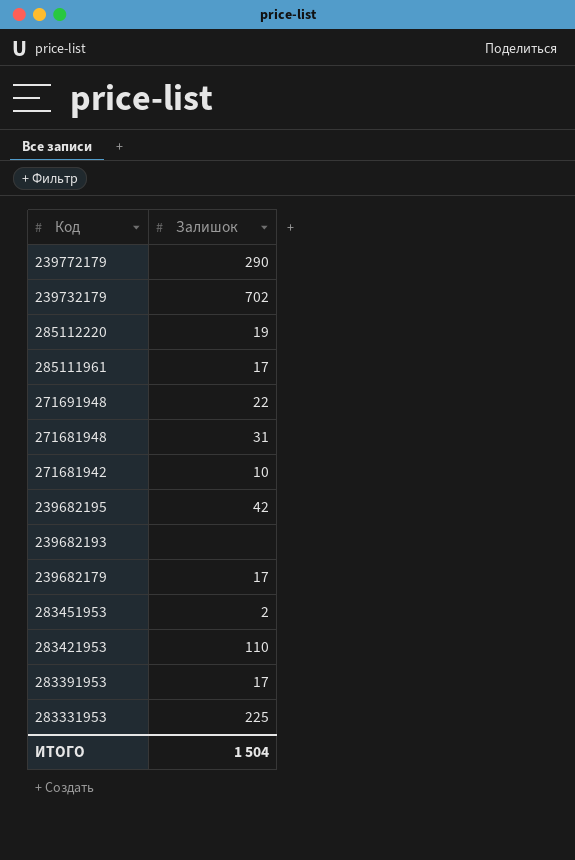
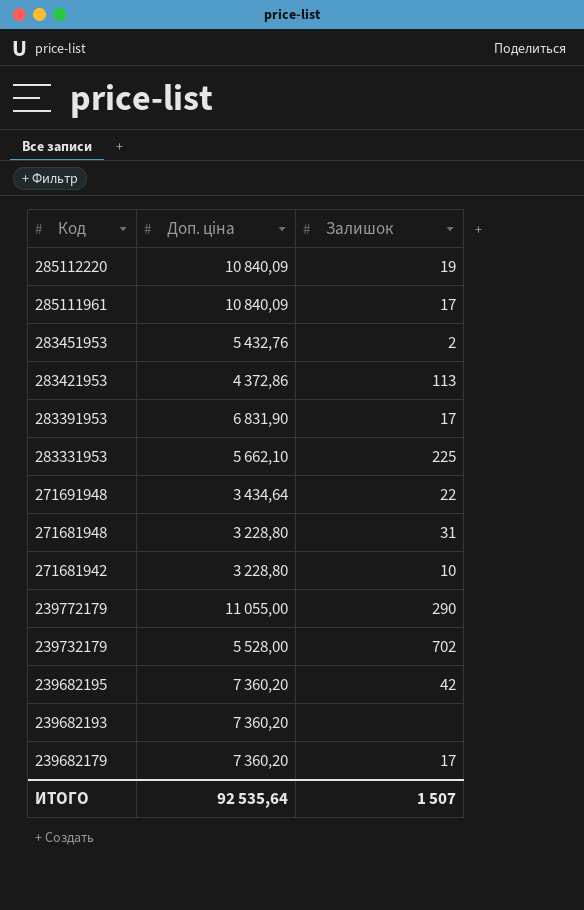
row order: none -> Код descending
column Доп. ціна | position: none -> 2
283421953 | Залишок: 110 -> 113
ИТОГО | Залишок: 1 504 -> 1 507

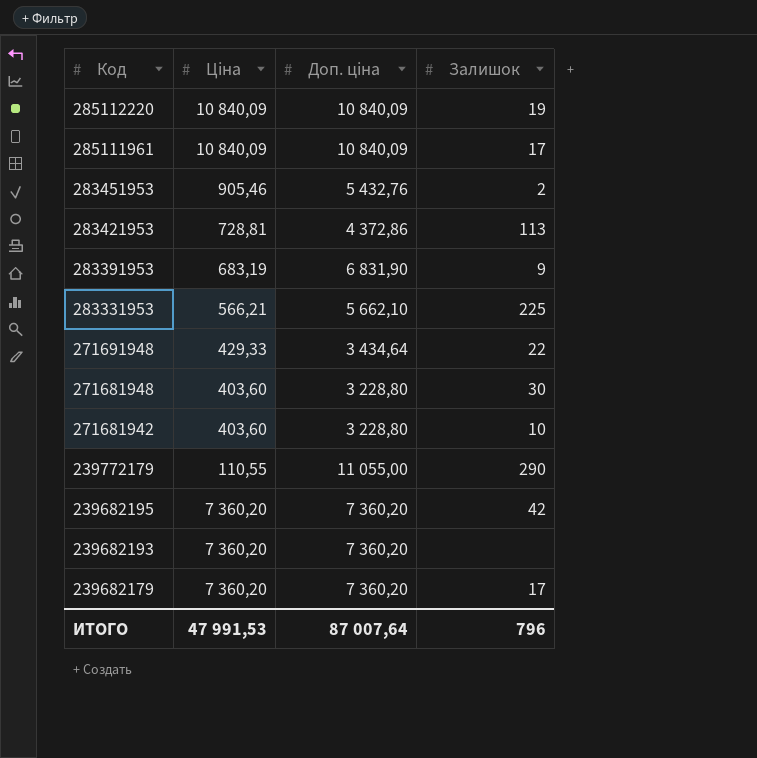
column Ціна | position: none -> 2
row 239732179: 5 528,00 | 702 -> none
283391953 | Залишок: 17 -> 9
271681948 | Залишок: 31 -> 30
ИТОГО | Доп. ціна: 92 535,64 -> 87 007,64
ИТОГО | Залишок: 1 507 -> 796

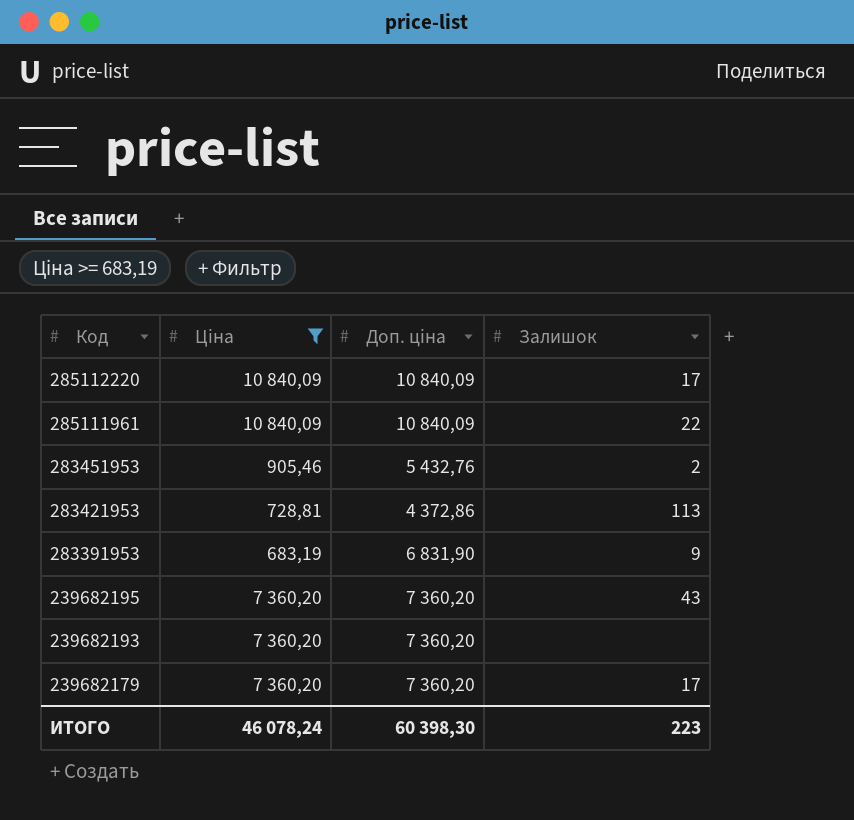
filter: none -> Ціна >= 683,19
285112220 | Залишок: 19 -> 17
285111961 | Залишок: 17 -> 22
239682195 | Залишок: 42 -> 43
ИТОГО | Ціна: 47 991,53 -> 46 078,24
ИТОГО | Доп. ціна: 87 007,64 -> 60 398,30
ИТОГО | Залишок: 796 -> 223

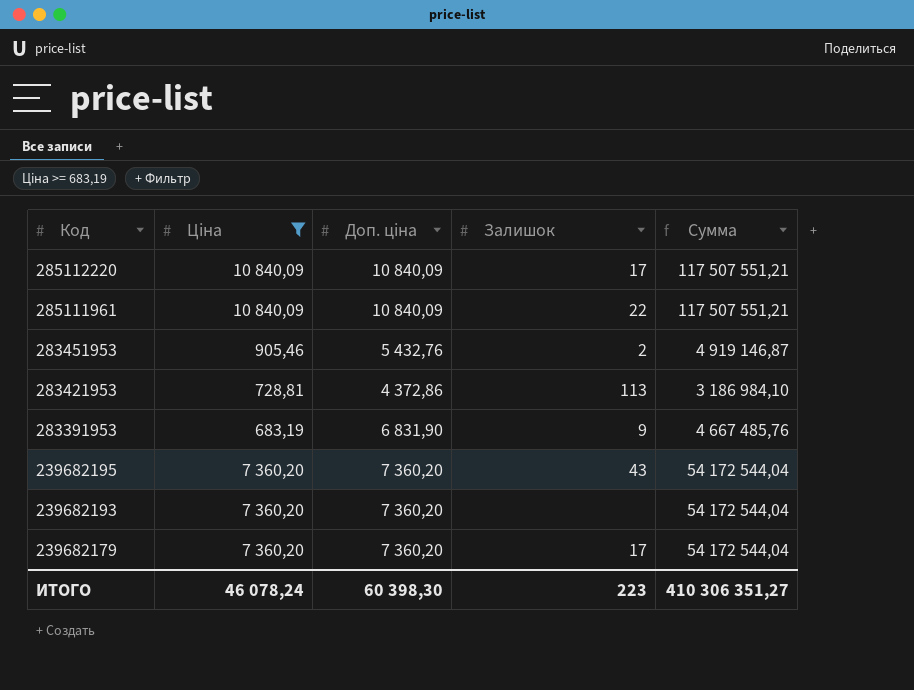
column Сумма | formula: none -> [Ціна] * [Доп. ціна]

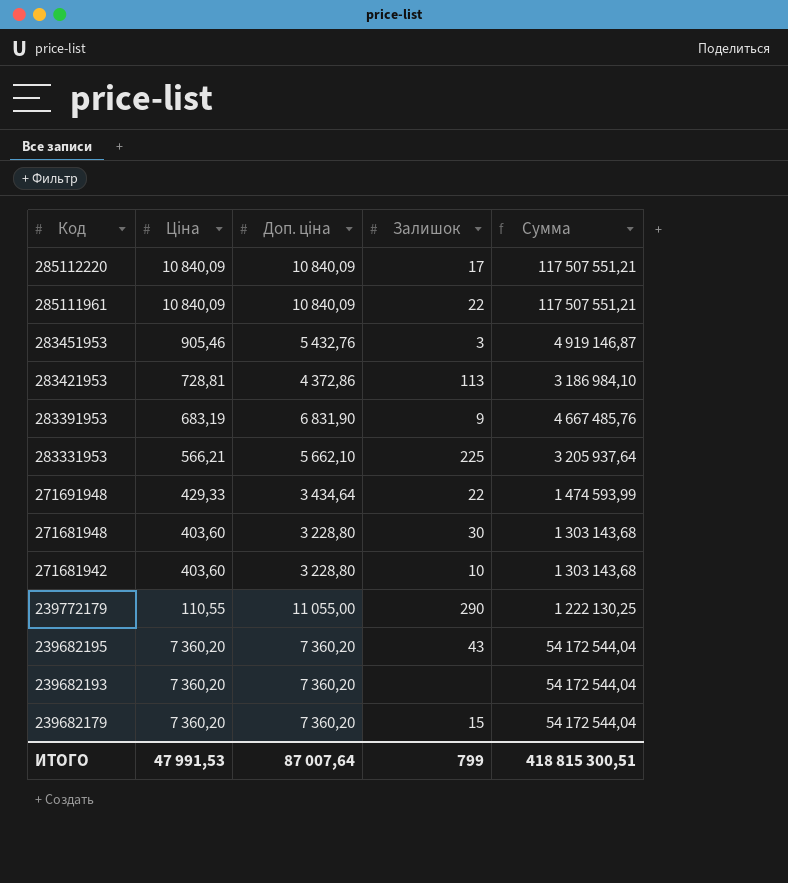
filter: Ціна >= 683,19 -> none
283451953 | Залишок: 2 -> 3
239682179 | Залишок: 17 -> 15
ИТОГО | Ціна: 46 078,24 -> 47 991,53
ИТОГО | Доп. ціна: 60 398,30 -> 87 007,64
ИТОГО | Залишок: 223 -> 799
ИТОГО | Сумма: 410 306 351,27 -> 418 815 300,51

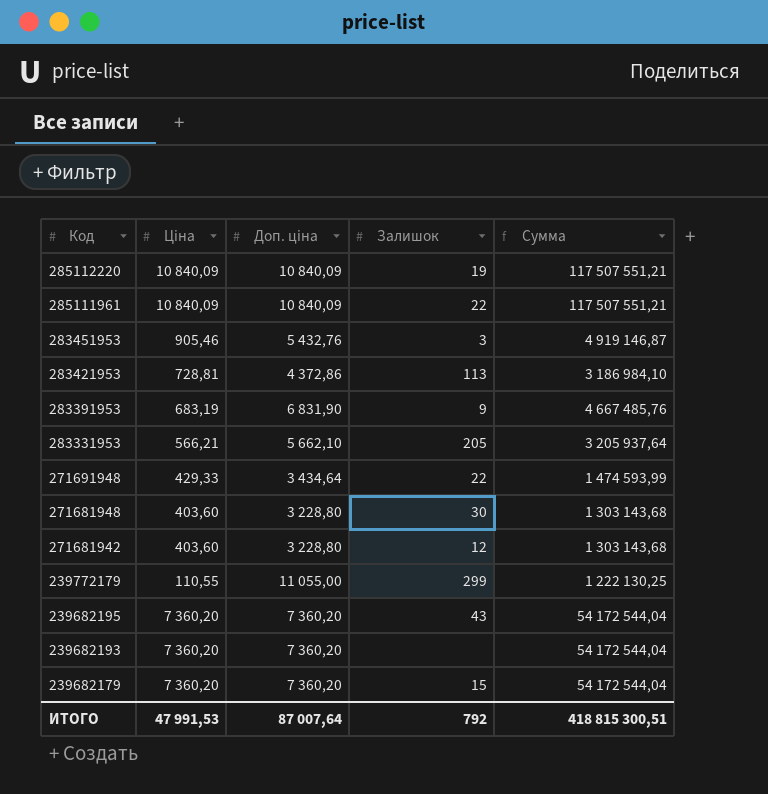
285112220 | Залишок: 17 -> 19
283331953 | Залишок: 225 -> 205
271681942 | Залишок: 10 -> 12
239772179 | Залишок: 290 -> 299
ИТОГО | Залишок: 799 -> 792

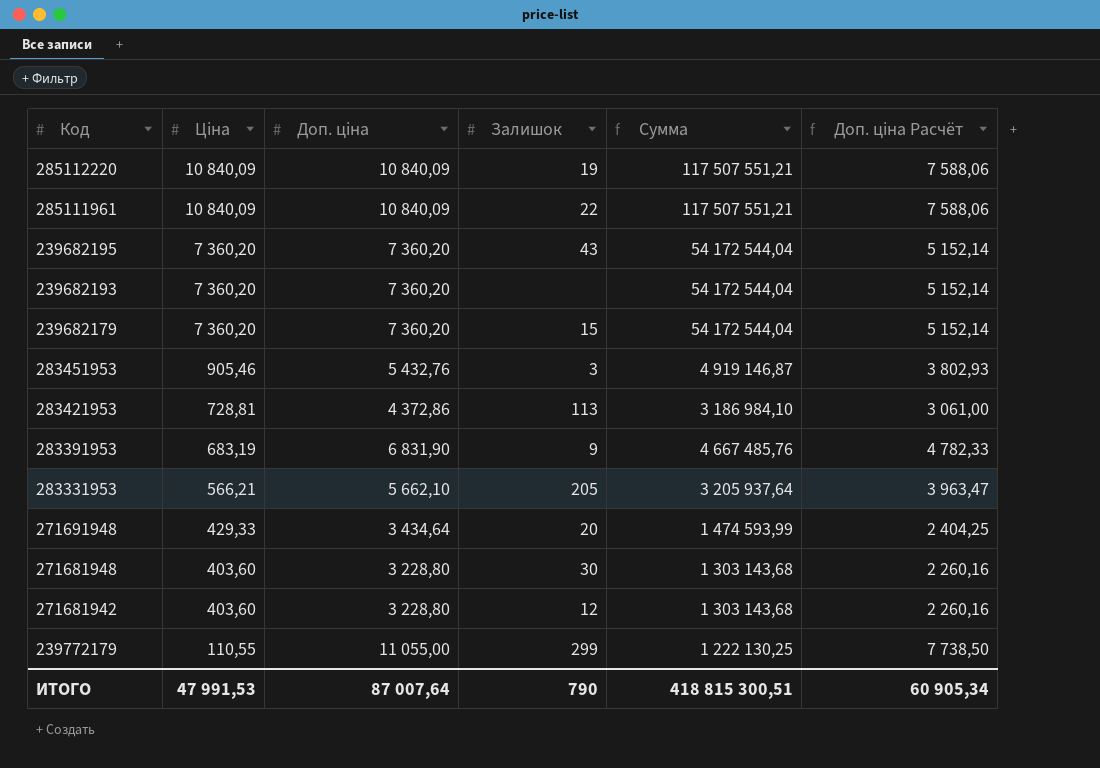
row order: Код descending -> Ціна descending
column Доп. ціна Расчёт | formula: none -> [Доп. ціна] * 0,7
271691948 | Залишок: 22 -> 20
ИТОГО | Залишок: 792 -> 790

